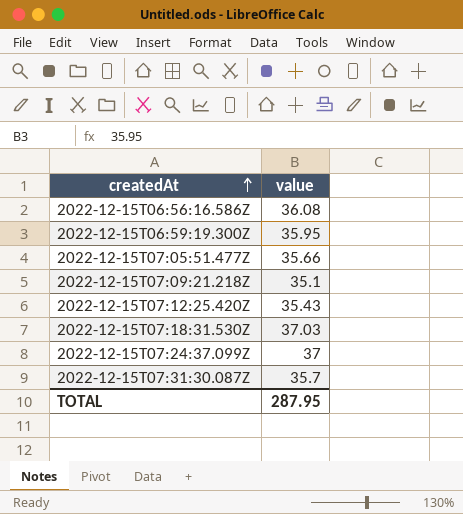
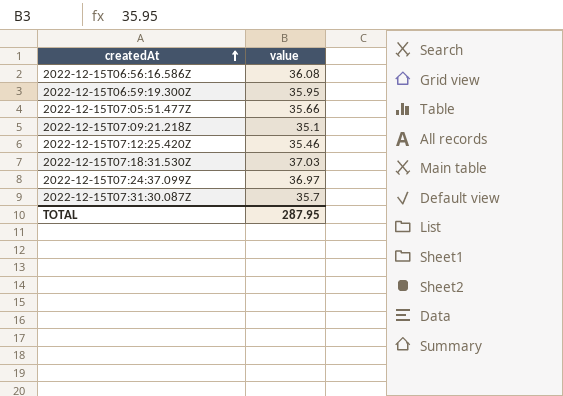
2022-12-15T07:12:25.420Z | value: 35.43 -> 35.46
2022-12-15T07:24:37.099Z | value: 37 -> 36.97

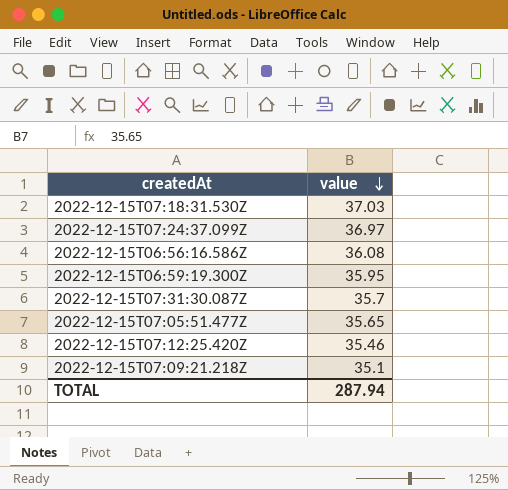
row order: createdAt ascending -> value descending
2022-12-15T07:05:51.477Z | value: 35.66 -> 35.65
TOTAL | value: 287.95 -> 287.94

